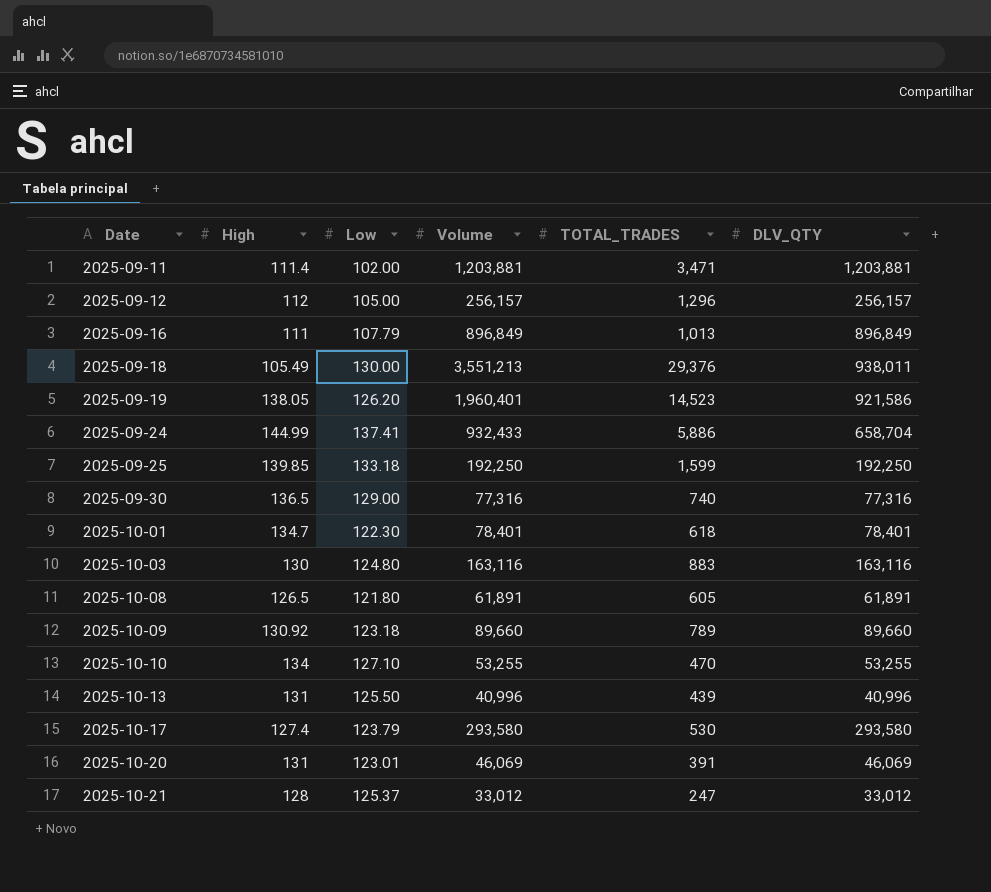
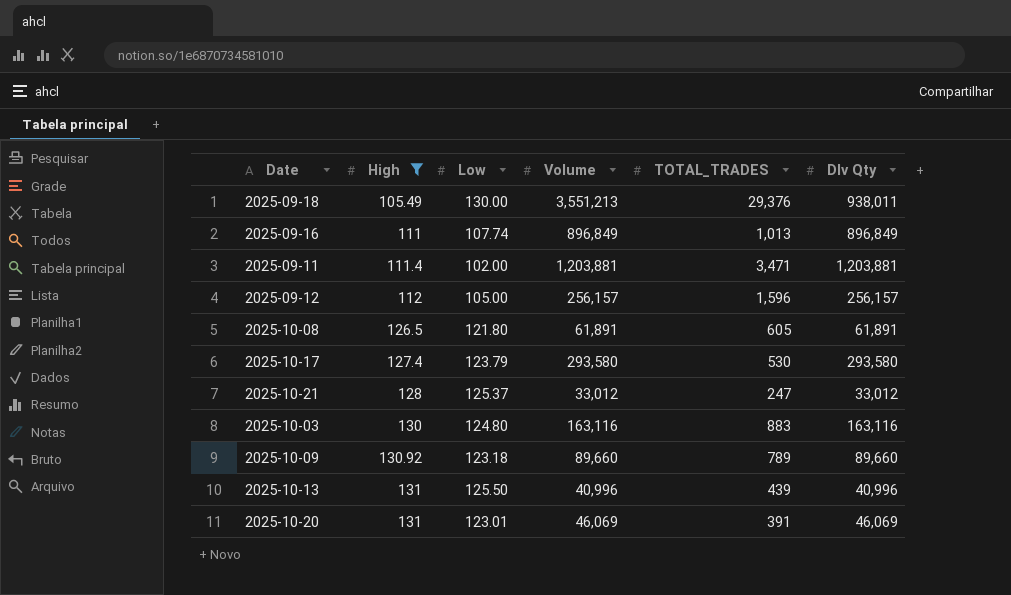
filter: none -> High <= 131
row order: Date ascending -> High ascending
column name: DLV_QTY -> Dlv Qty
2025-09-16 | Low: 107.79 -> 107.74
2025-09-12 | TOTAL_TRADES: 1,296 -> 1,596

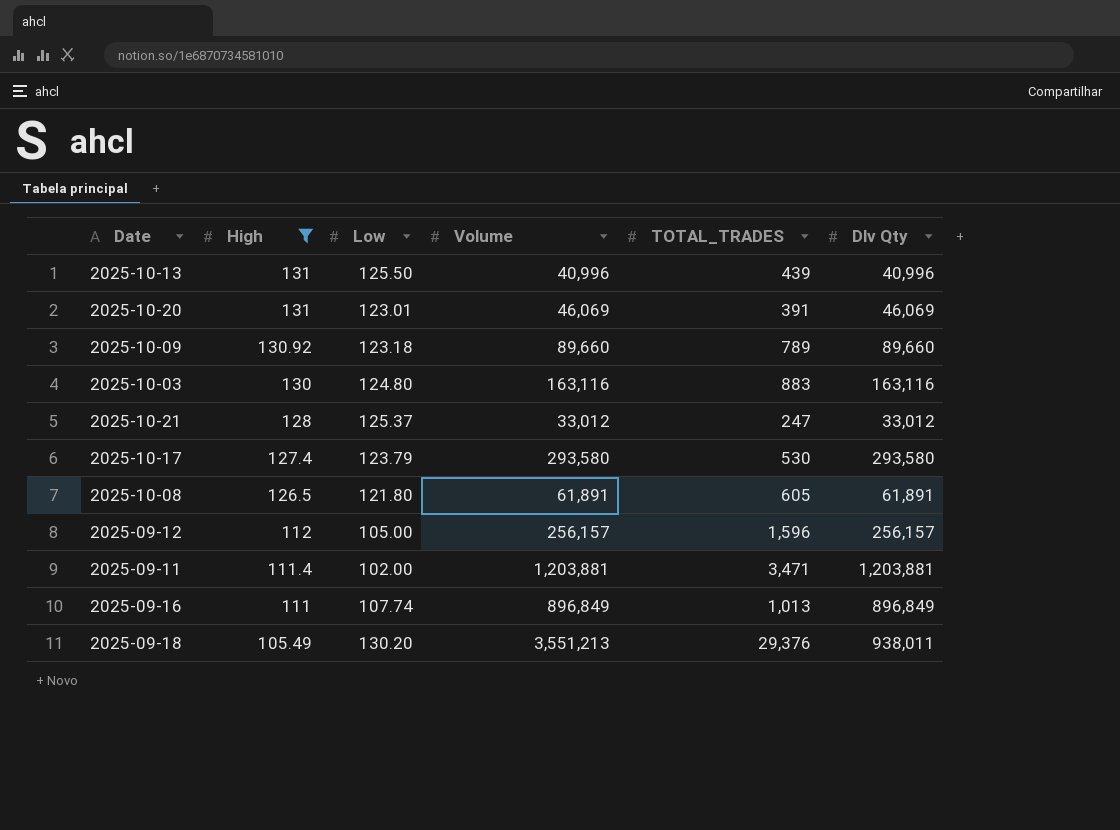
row order: High ascending -> High descending
2025-09-18 | Low: 130.00 -> 130.20

